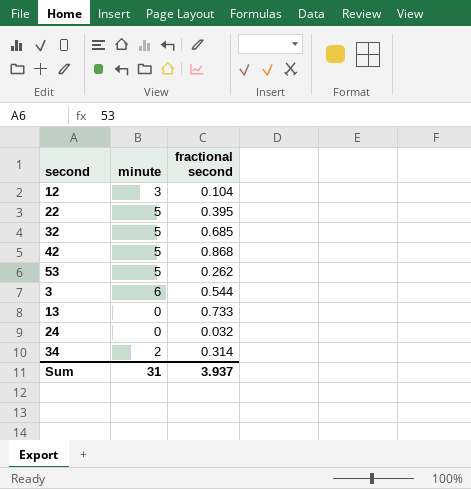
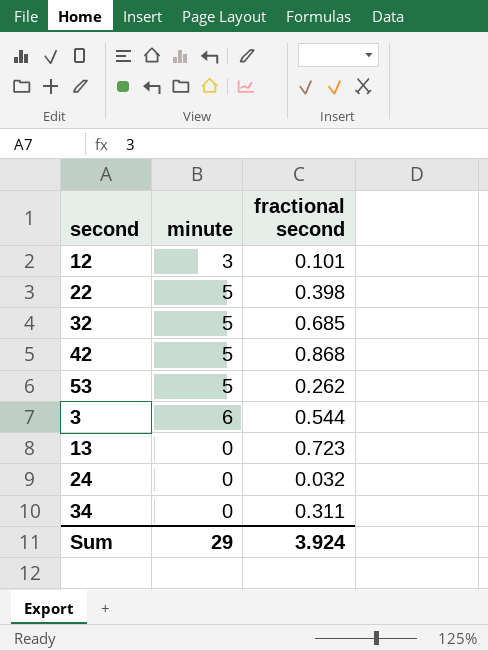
12 | fractional second: 0.104 -> 0.101
22 | fractional second: 0.395 -> 0.398
13 | fractional second: 0.733 -> 0.723
34 | minute: 2 -> 0
34 | fractional second: 0.314 -> 0.311
Sum | minute: 31 -> 29
Sum | fractional second: 3.937 -> 3.924

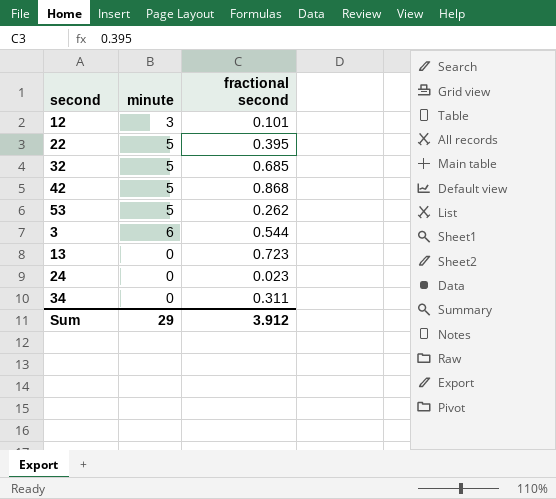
22 | fractional second: 0.398 -> 0.395
24 | fractional second: 0.032 -> 0.023
Sum | fractional second: 3.924 -> 3.912

